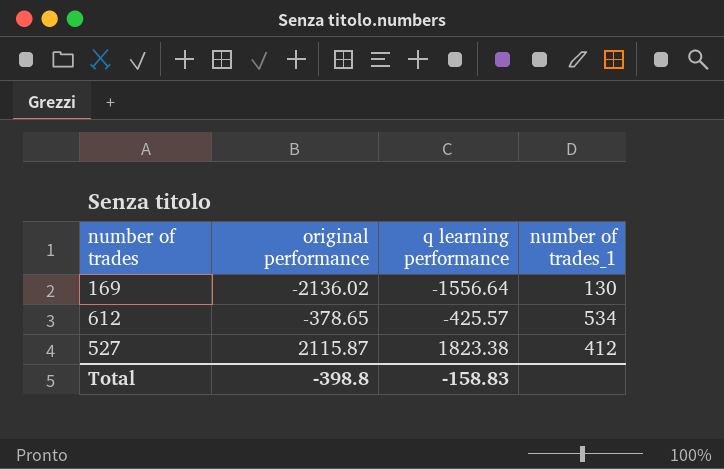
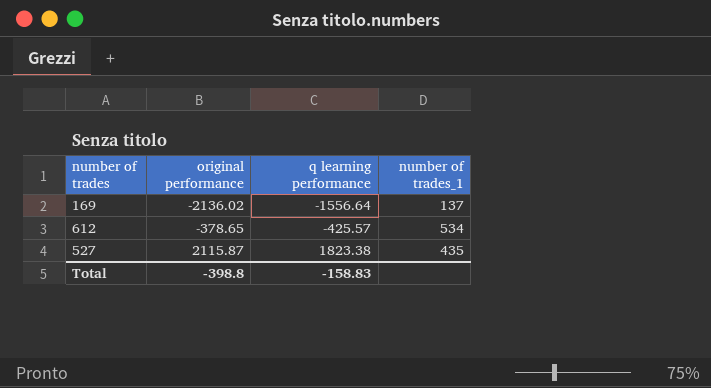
169 | number of trades_1: 130 -> 137
527 | number of trades_1: 412 -> 435

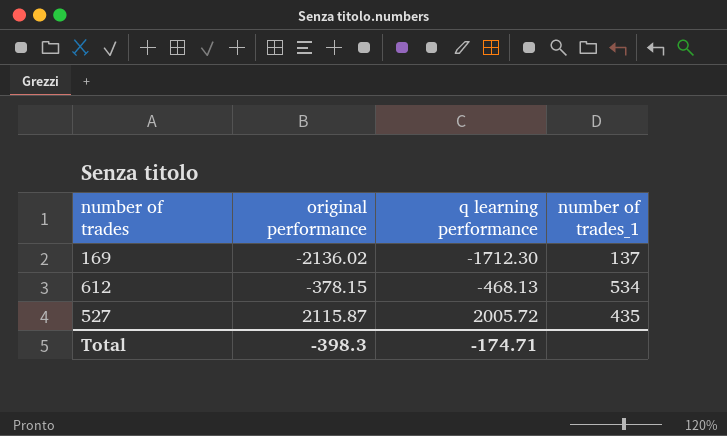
169 | q learning performance: -1556.64 -> -1712.30
612 | original performance: -378.65 -> -378.15
612 | q learning performance: -425.57 -> -468.13
527 | q learning performance: 1823.38 -> 2005.72
Total | original performance: -398.8 -> -398.3
Total | q learning performance: -158.83 -> -174.71

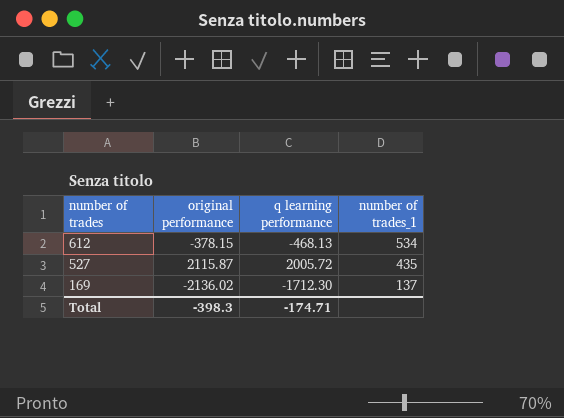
row order: original performance ascending -> number of trades descending

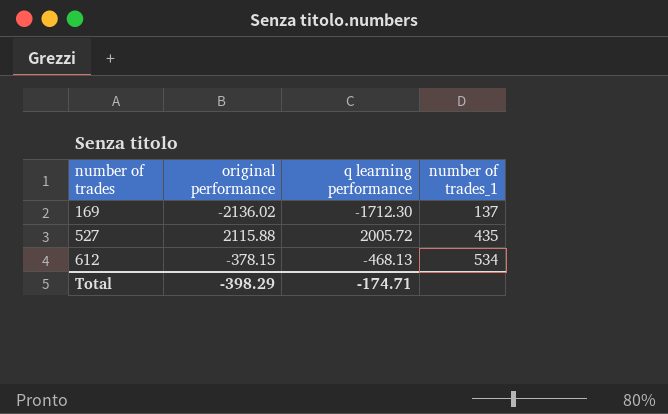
row order: number of trades descending -> number of trades ascending
527 | original performance: 2115.87 -> 2115.88
Total | original performance: -398.3 -> -398.29

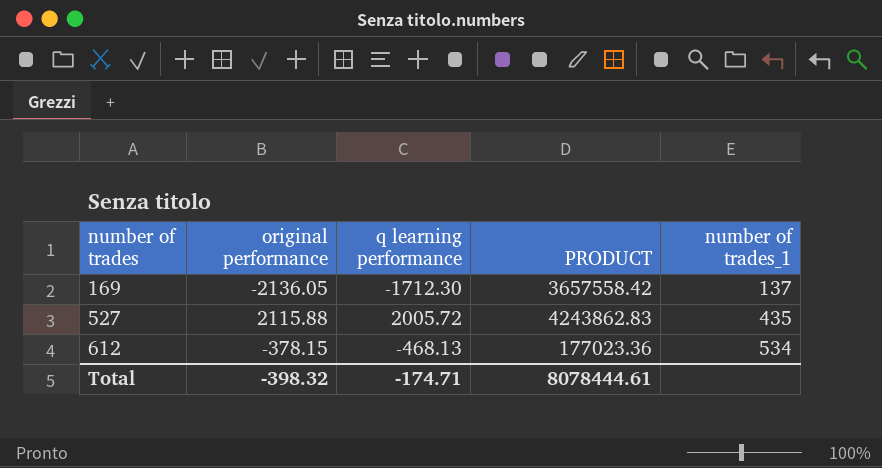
column PRODUCT | formula: none -> [original performance] * [q learning performance]
169 | original performance: -2136.02 -> -2136.05
Total | original performance: -398.29 -> -398.32

